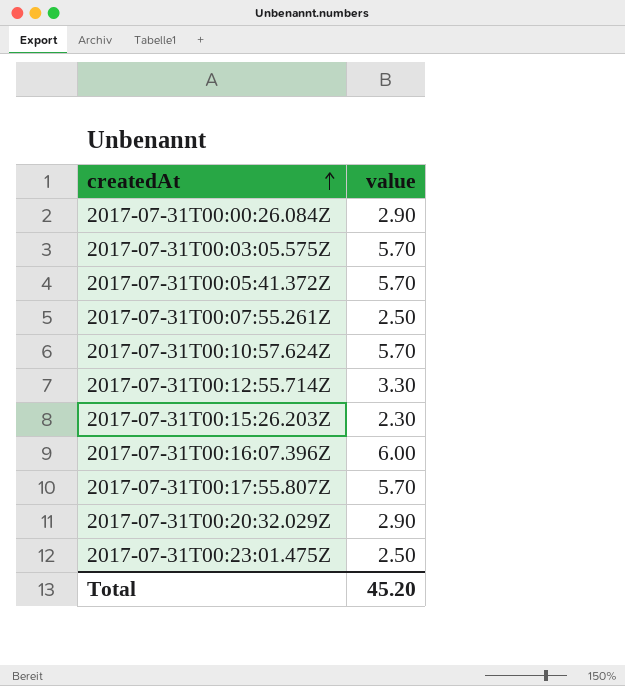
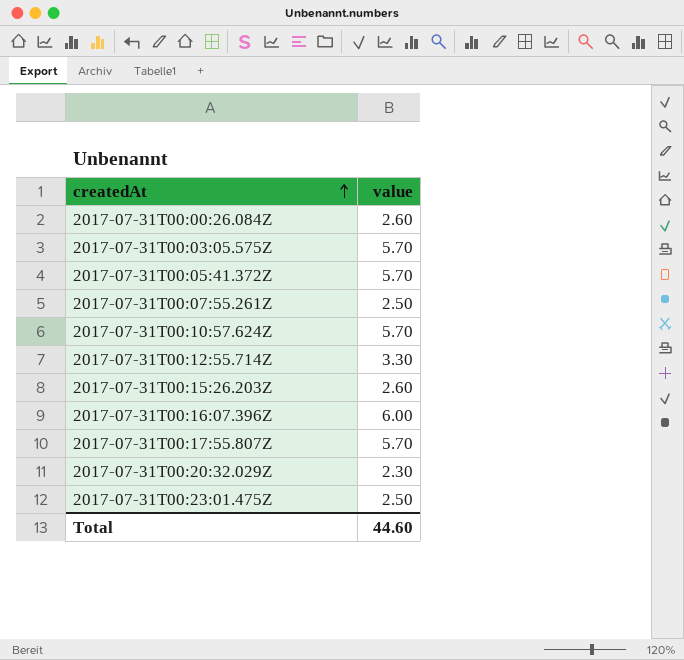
2017-07-31T00:00:26.084Z | value: 2.90 -> 2.60
2017-07-31T00:15:26.203Z | value: 2.30 -> 2.60
2017-07-31T00:20:32.029Z | value: 2.90 -> 2.30
Total | value: 45.20 -> 44.60

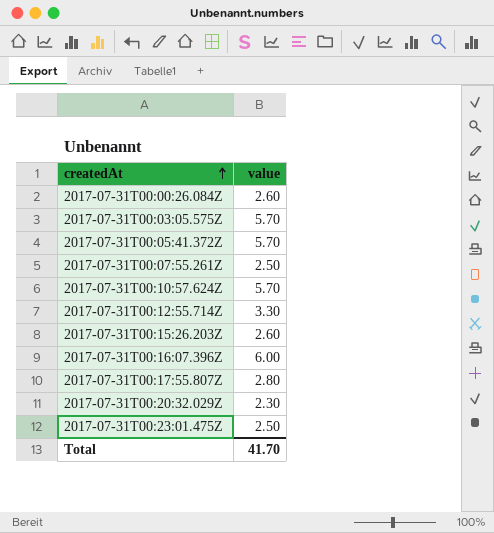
2017-07-31T00:17:55.807Z | value: 5.70 -> 2.80
Total | value: 44.60 -> 41.70

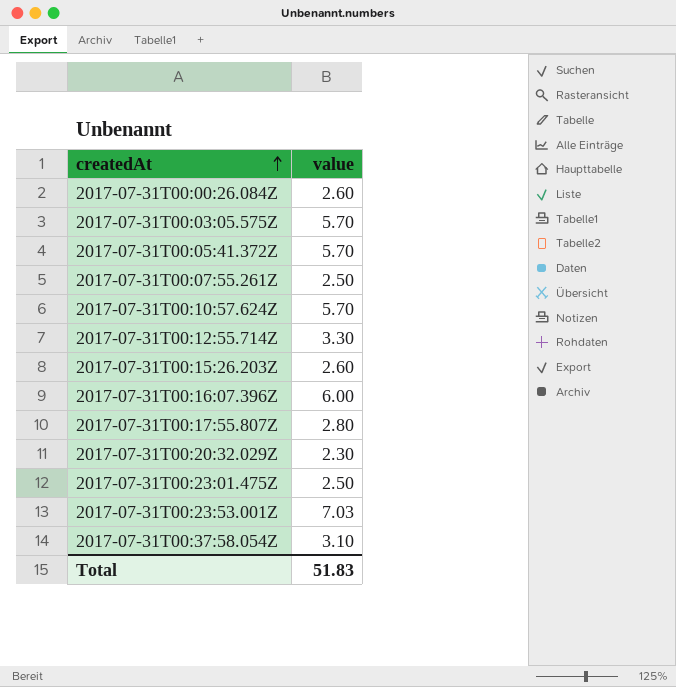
row 2017-07-31T00:23:53.001Z: none -> 7.03
row 2017-07-31T00:37:58.054Z: none -> 3.10
Total | value: 41.70 -> 51.83

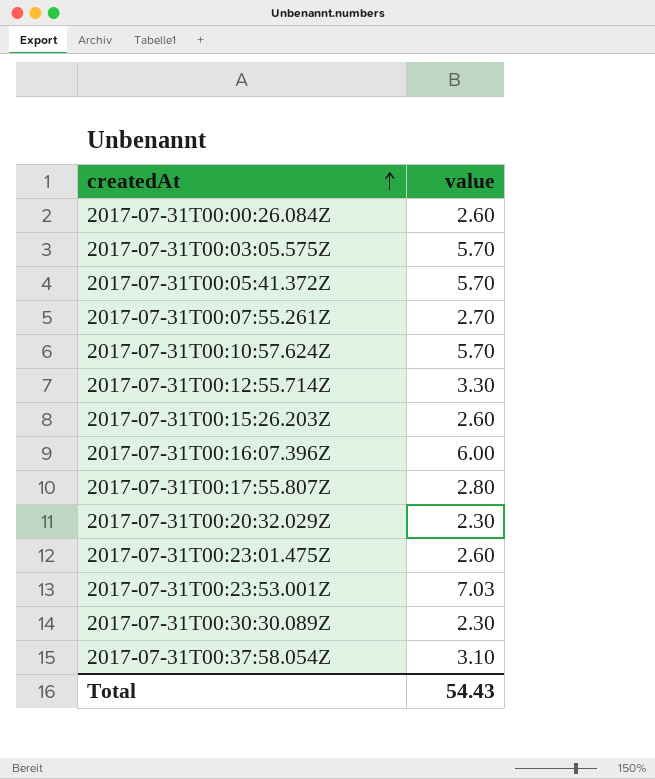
2017-07-31T00:07:55.261Z | value: 2.50 -> 2.70
2017-07-31T00:23:01.475Z | value: 2.50 -> 2.60
row 2017-07-31T00:30:30.089Z: none -> 2.30
Total | value: 51.83 -> 54.43

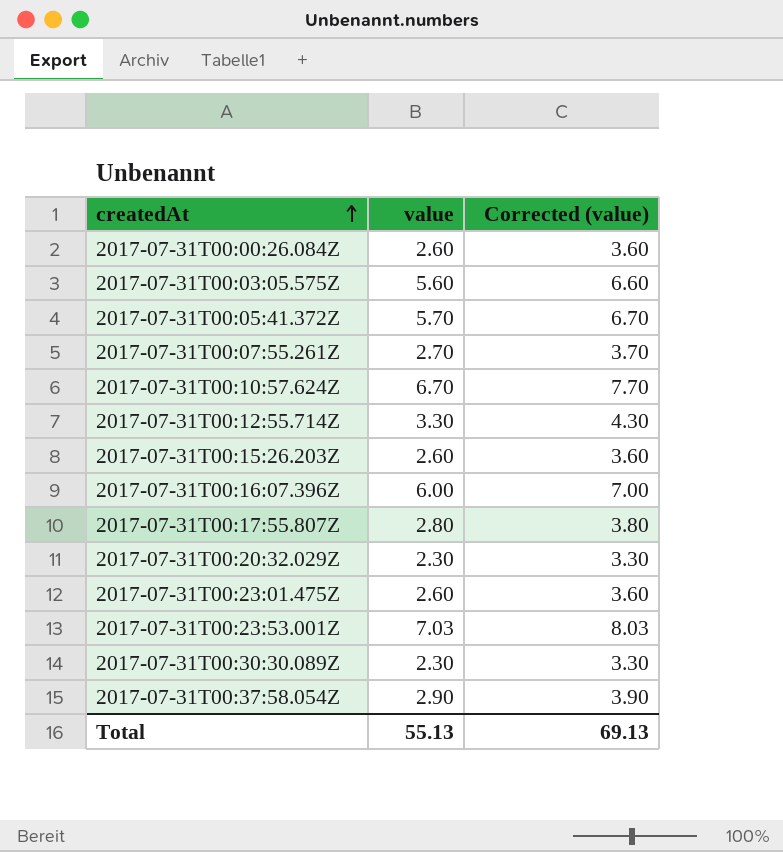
column Corrected (value) | formula: none -> [value] + 1
2017-07-31T00:03:05.575Z | value: 5.70 -> 5.60
2017-07-31T00:10:57.624Z | value: 5.70 -> 6.70
2017-07-31T00:37:58.054Z | value: 3.10 -> 2.90
Total | value: 54.43 -> 55.13

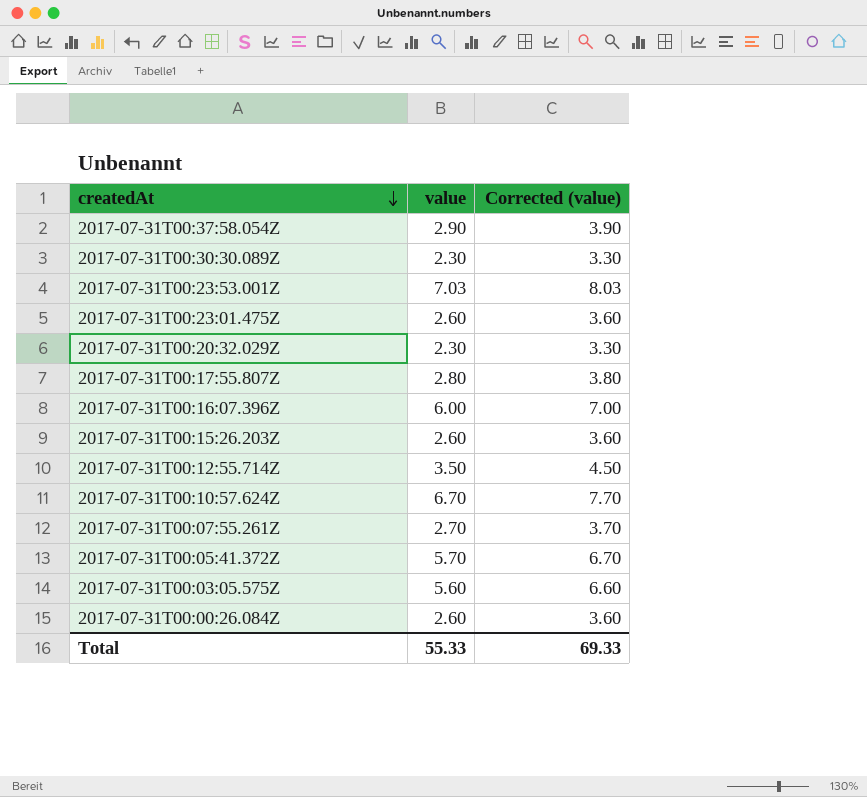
row order: createdAt ascending -> createdAt descending
2017-07-31T00:12:55.714Z | value: 3.30 -> 3.50
2017-07-31T00:12:55.714Z | Corrected (value): 4.30 -> 4.50
Total | value: 55.13 -> 55.33
Total | Corrected (value): 69.13 -> 69.33

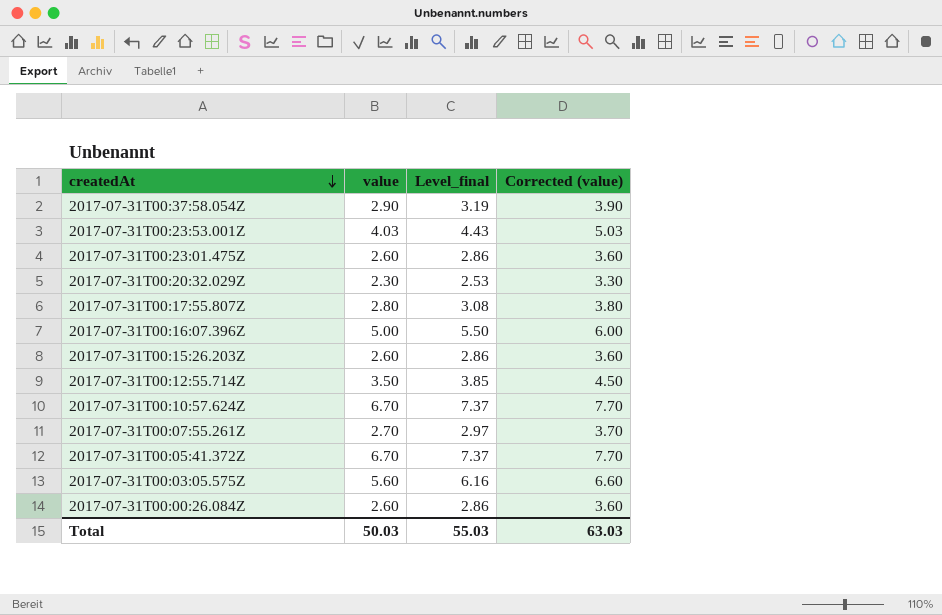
column Level_final | formula: none -> [value] * 1.1
row 2017-07-31T00:30:30.089Z: 2.30 | 3.30 -> none
2017-07-31T00:23:53.001Z | value: 7.03 -> 4.03
2017-07-31T00:23:53.001Z | Corrected (value): 8.03 -> 5.03
2017-07-31T00:16:07.396Z | value: 6.00 -> 5.00
2017-07-31T00:16:07.396Z | Corrected (value): 7.00 -> 6.00
2017-07-31T00:05:41.372Z | value: 5.70 -> 6.70
2017-07-31T00:05:41.372Z | Corrected (value): 6.70 -> 7.70
Total | value: 55.33 -> 50.03
Total | Corrected (value): 69.33 -> 63.03

